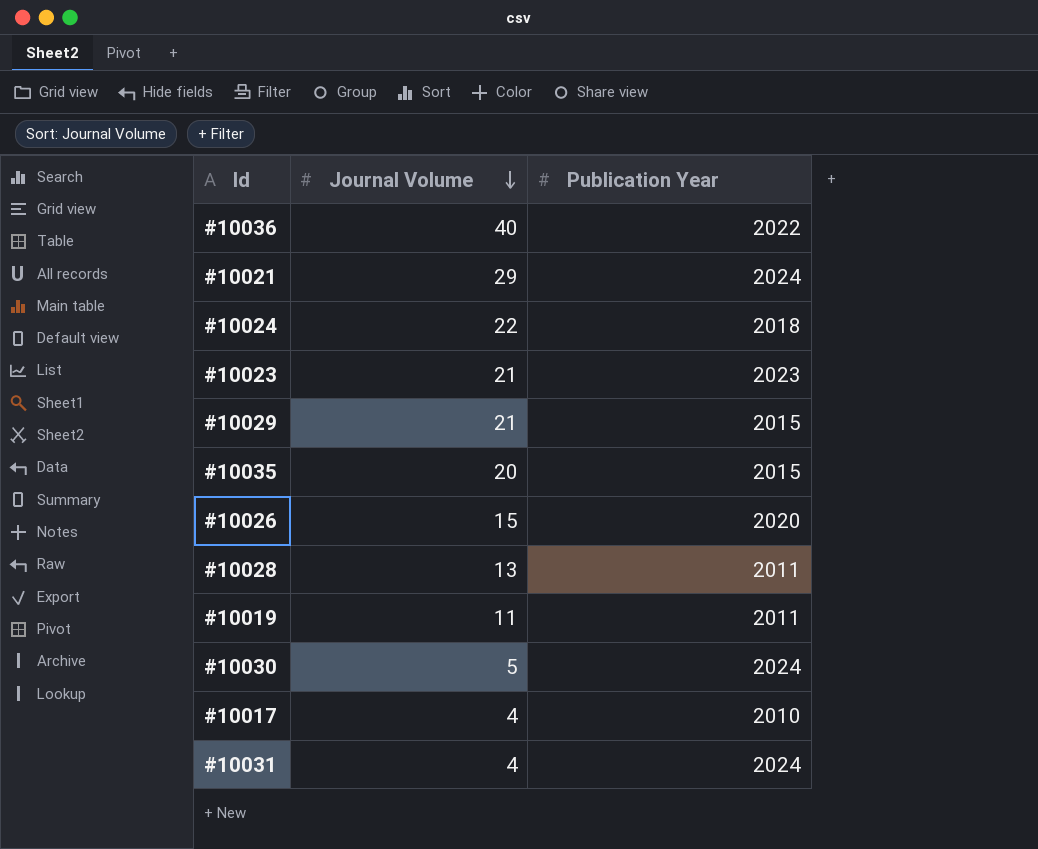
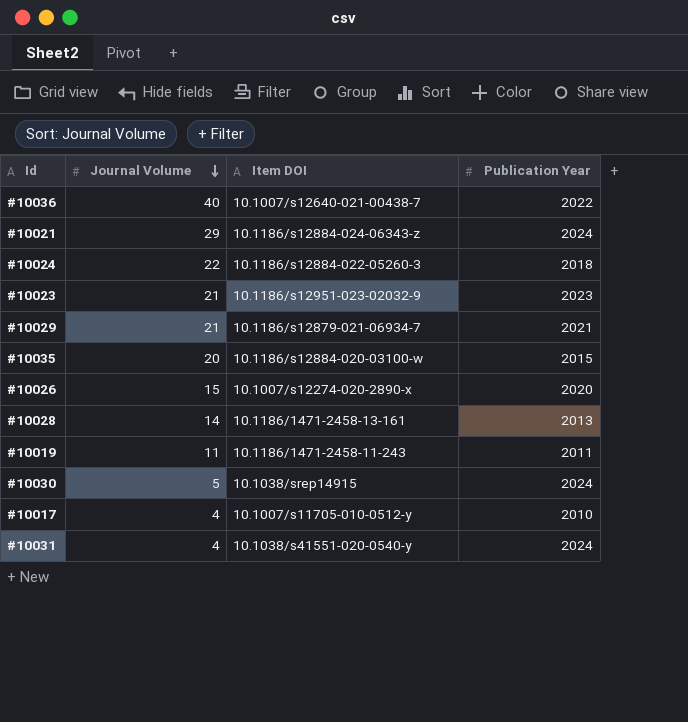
column Item DOI | position: none -> 3
#10029 | Publication Year: 2015 -> 2021
#10028 | Journal Volume: 13 -> 14
#10028 | Publication Year: 2011 -> 2013

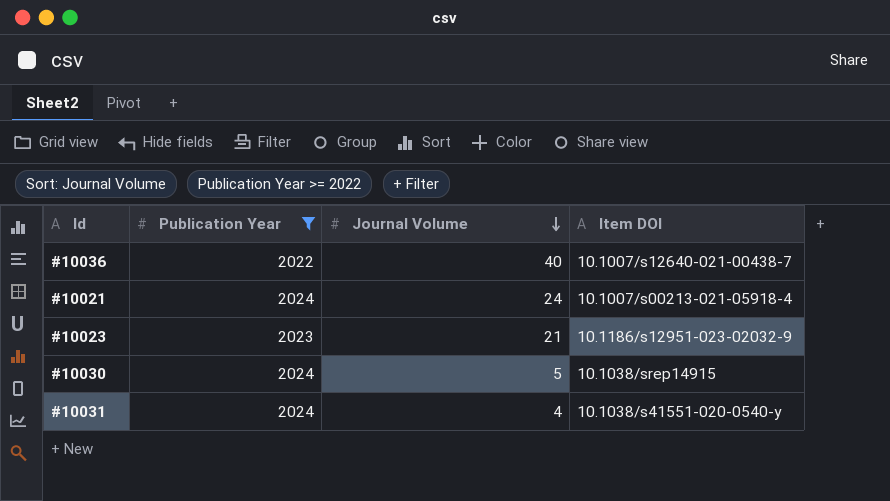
filter: none -> Publication Year >= 2022
column Publication Year | position: 4 -> 2
#10021 | Journal Volume: 29 -> 24
#10021 | Item DOI: 10.1186/s12884-024-06343-z -> 10.1007/s00213-021-05918-4

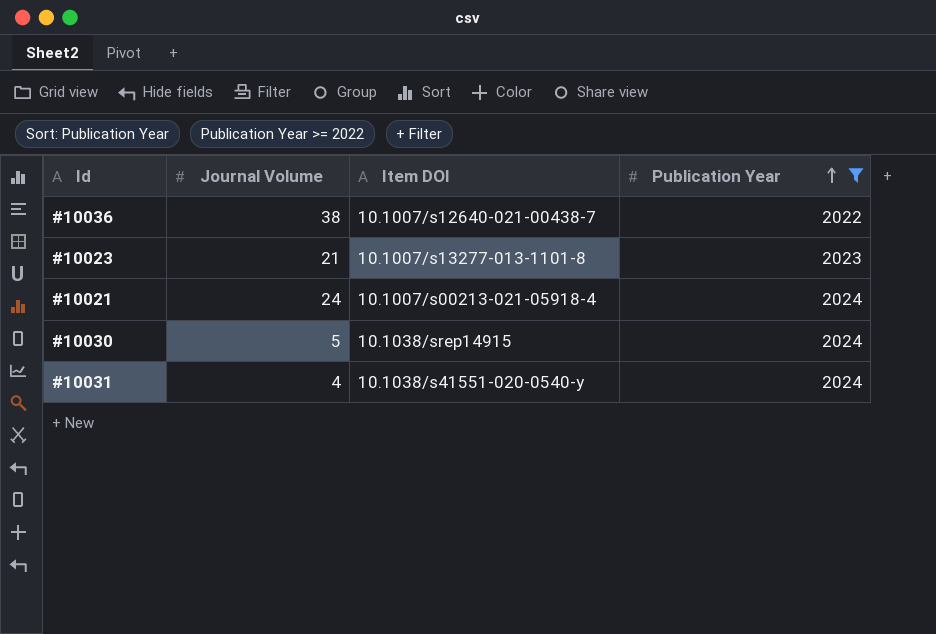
row order: Journal Volume descending -> Publication Year ascending
column Publication Year | position: 2 -> 4
#10036 | Journal Volume: 40 -> 38
#10023 | Item DOI: 10.1186/s12951-023-02032-9 -> 10.1007/s13277-013-1101-8

